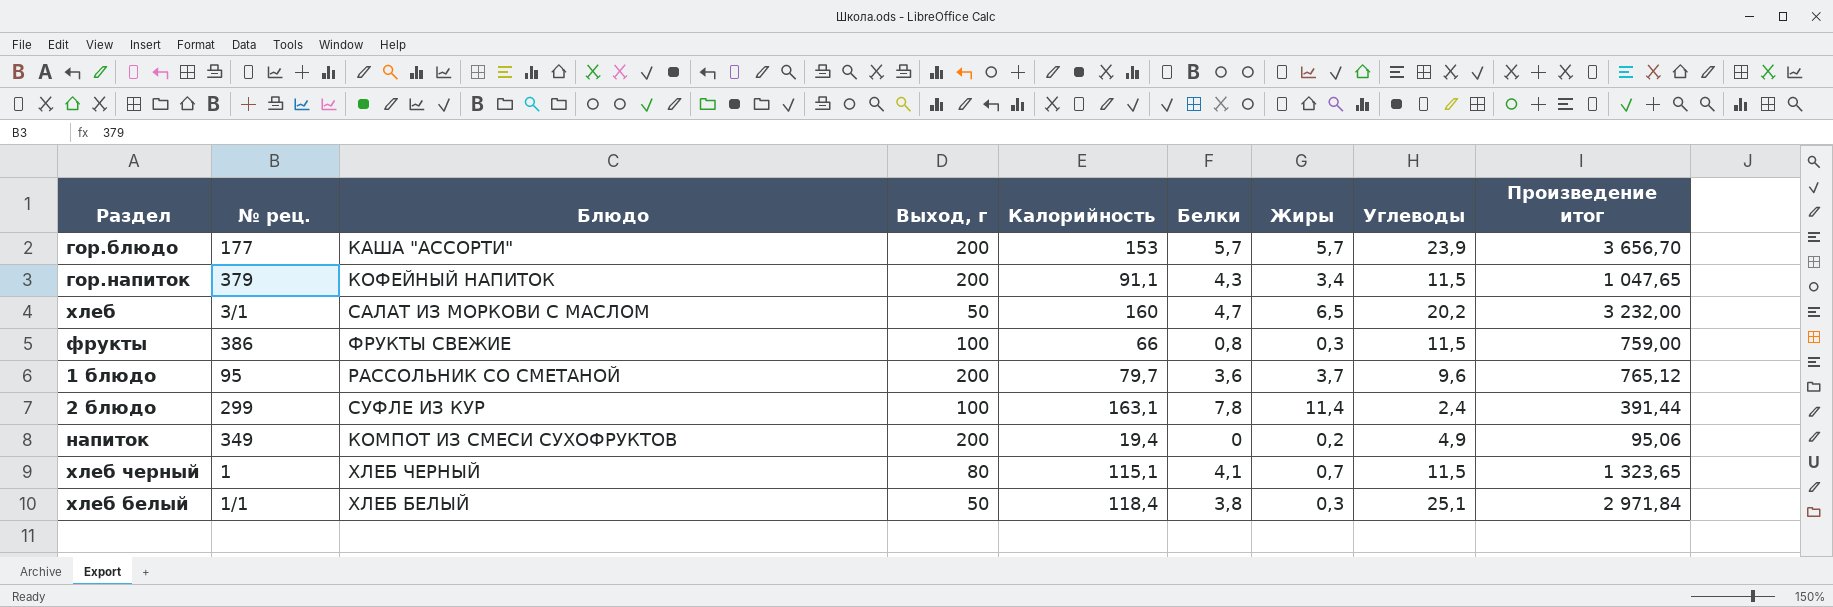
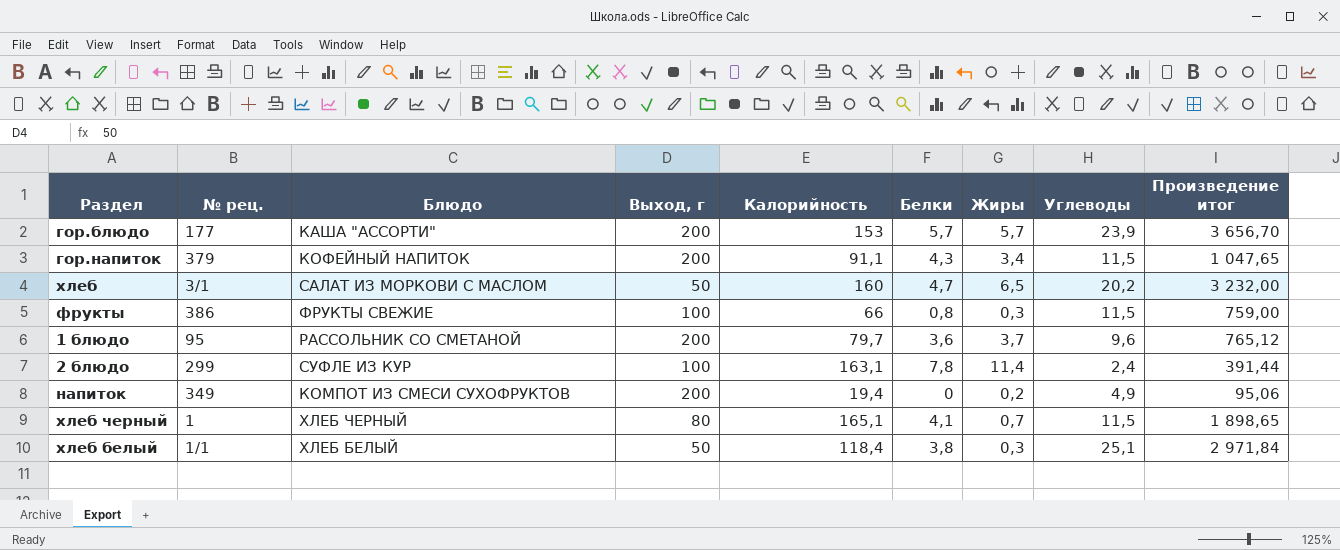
хлеб черный | Калорийность: 115,1 -> 165,1
хлеб черный | Произведение итог: 1 323,65 -> 1 898,65

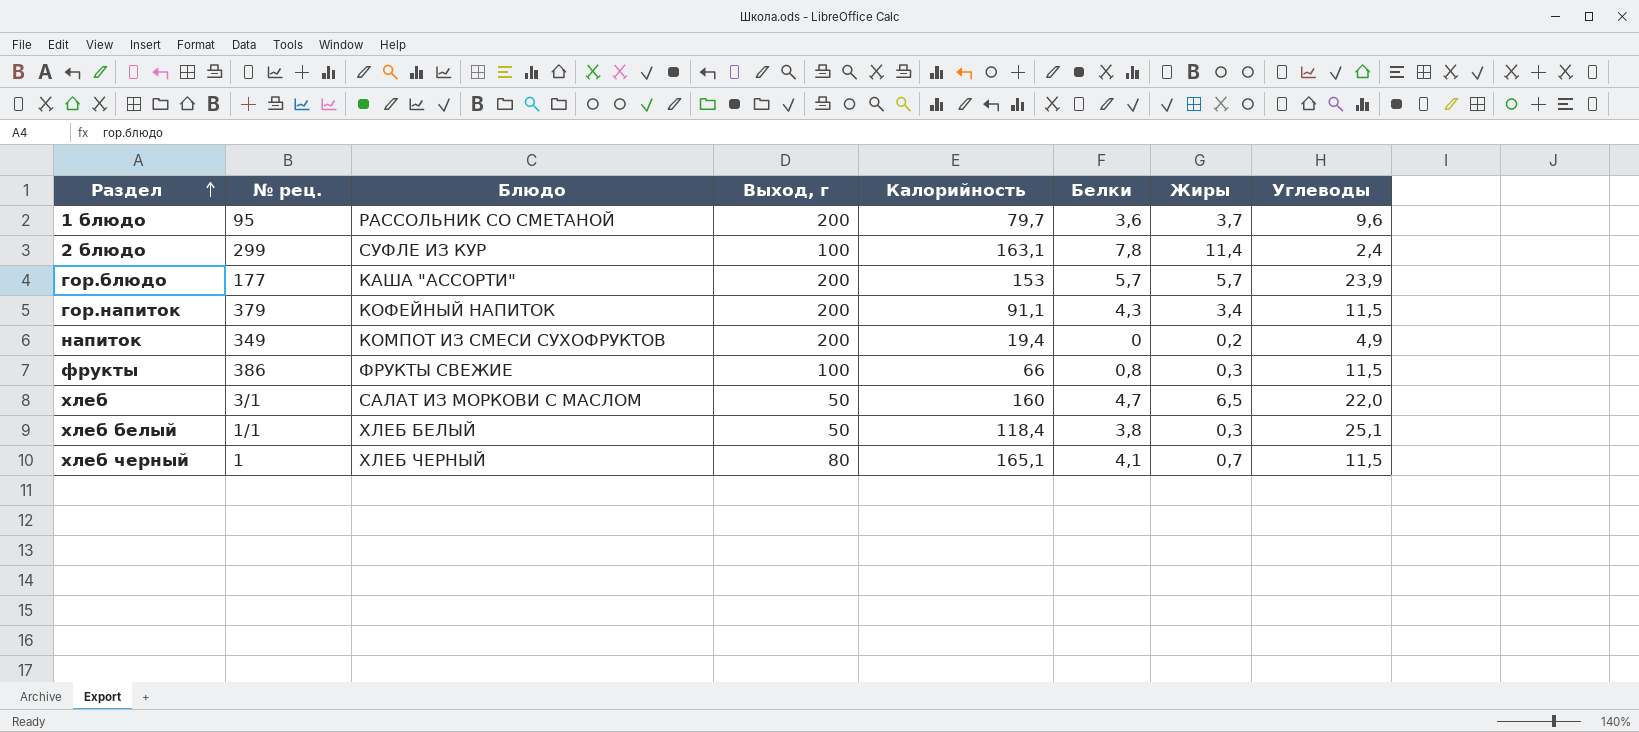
row order: none -> Раздел ascending
column Произведение итог | formula: [Калорийность] * [Углеводы] -> none
хлеб | Углеводы: 20,2 -> 22,0

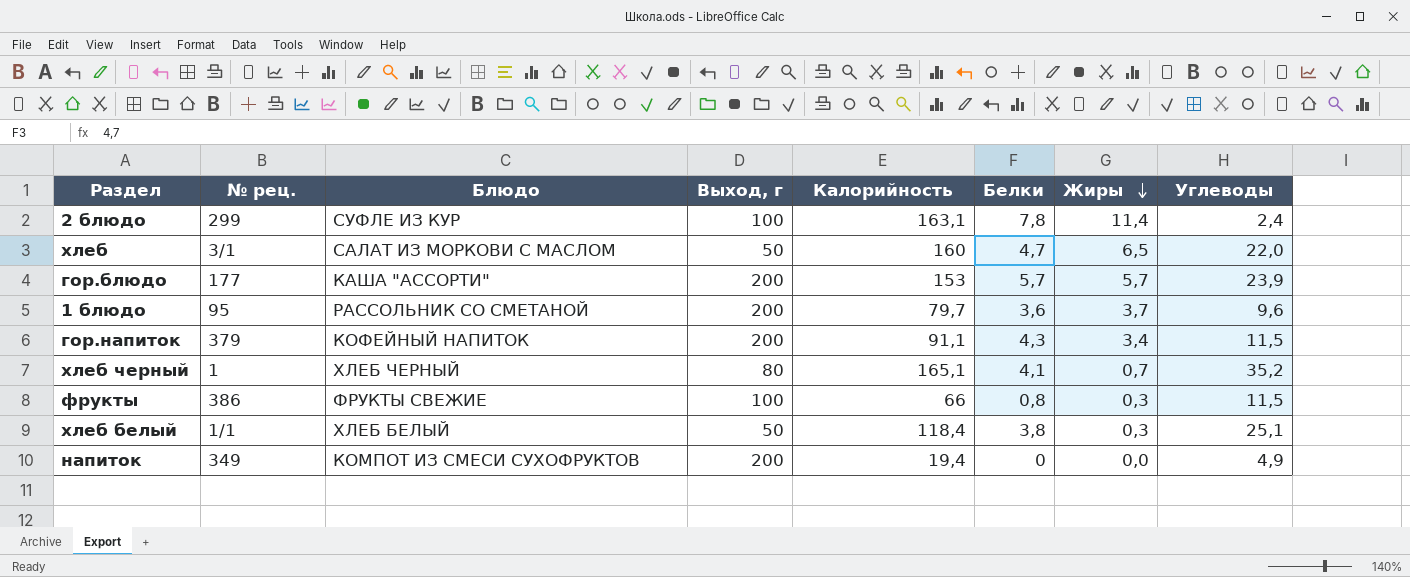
row order: Раздел ascending -> Жиры descending
хлеб черный | Углеводы: 11,5 -> 35,2
напиток | Жиры: 0,2 -> 0,0

